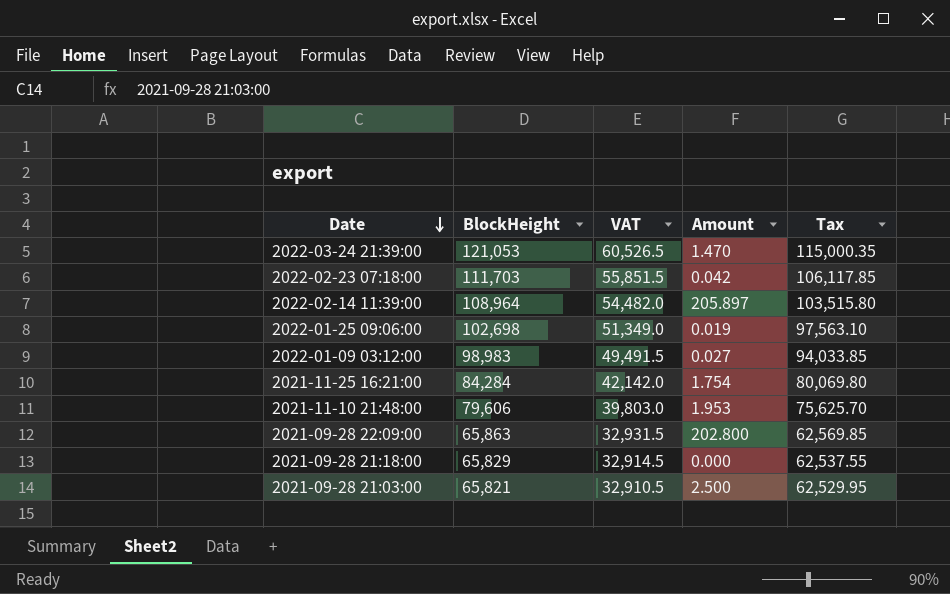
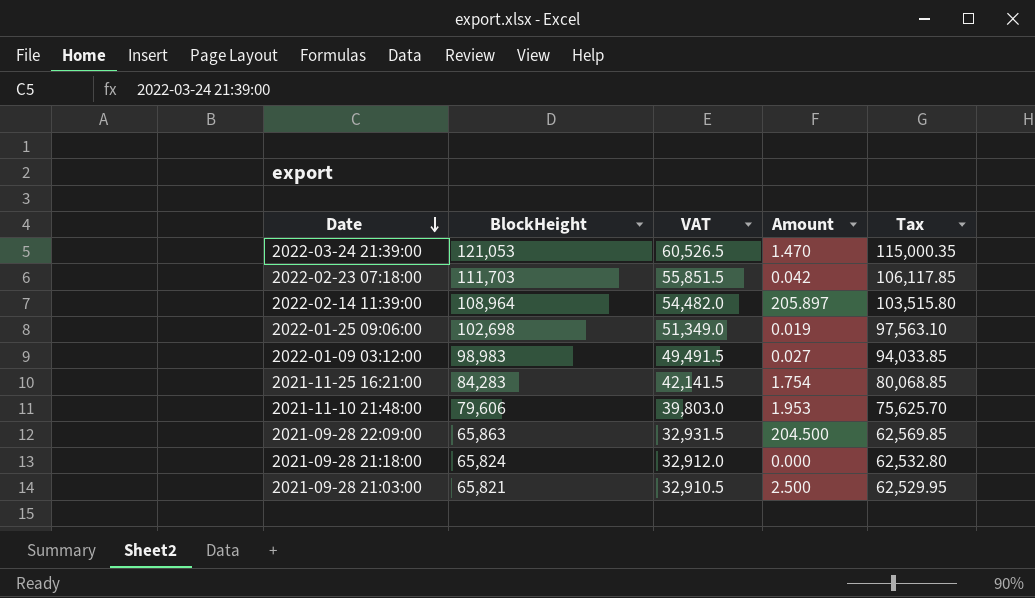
2021-11-25 16:21:00 | BlockHeight: 84,284 -> 84,283
2021-11-25 16:21:00 | VAT: 42,142.0 -> 42,141.5
2021-11-25 16:21:00 | Tax: 80,069.80 -> 80,068.85
2021-09-28 22:09:00 | Amount: 202.800 -> 204.500
2021-09-28 21:18:00 | BlockHeight: 65,829 -> 65,824
2021-09-28 21:18:00 | VAT: 32,914.5 -> 32,912.0
2021-09-28 21:18:00 | Tax: 62,537.55 -> 62,532.80

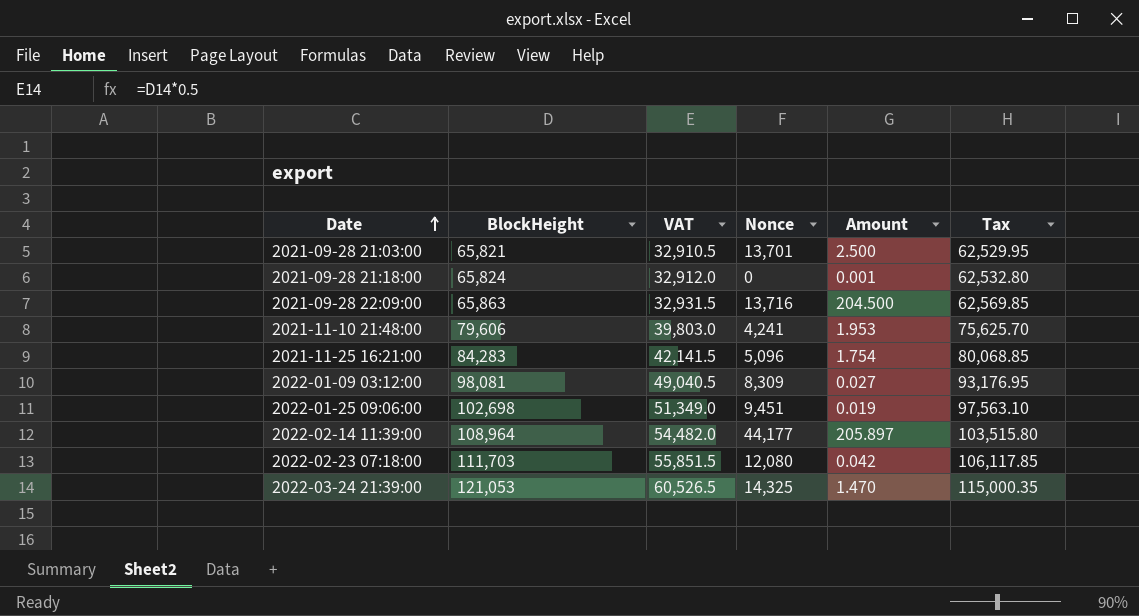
row order: Date descending -> Date ascending
column Nonce | position: none -> 4
2021-09-28 21:18:00 | Amount: 0.000 -> 0.001
2022-01-09 03:12:00 | BlockHeight: 98,983 -> 98,081
2022-01-09 03:12:00 | VAT: 49,491.5 -> 49,040.5
2022-01-09 03:12:00 | Tax: 94,033.85 -> 93,176.95

